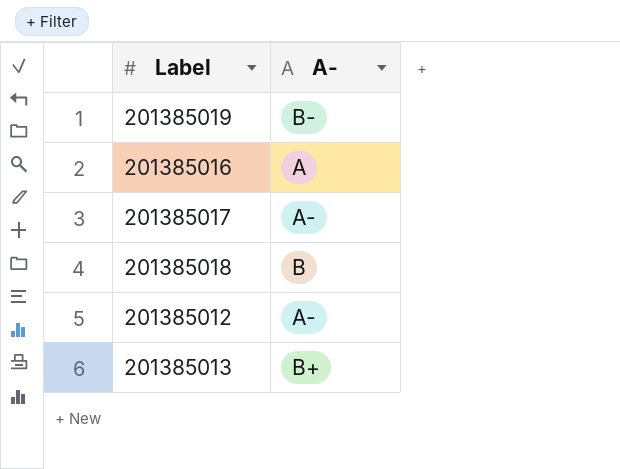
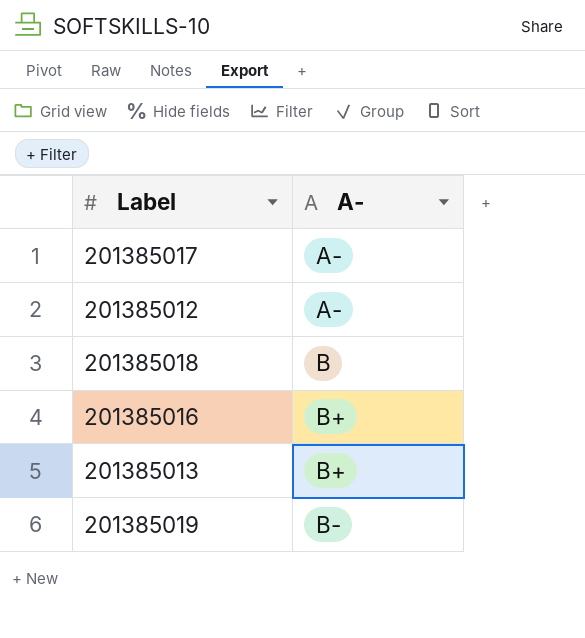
row order: none -> A- ascending
201385016 | A-: A -> B+

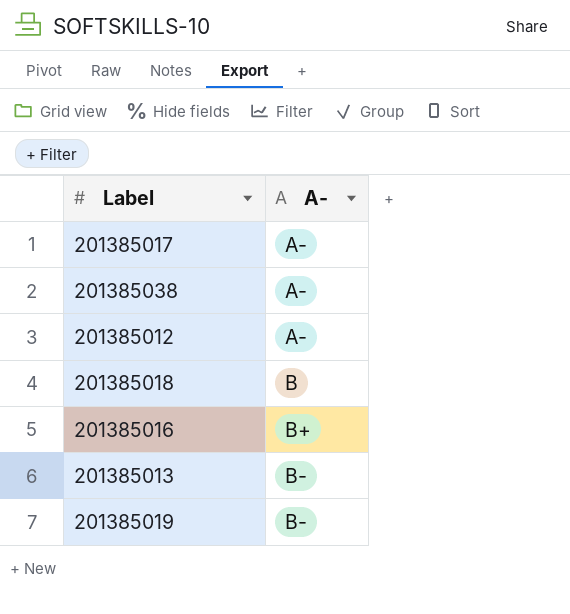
row 201385038: none -> A-
201385013 | A-: B+ -> B-

